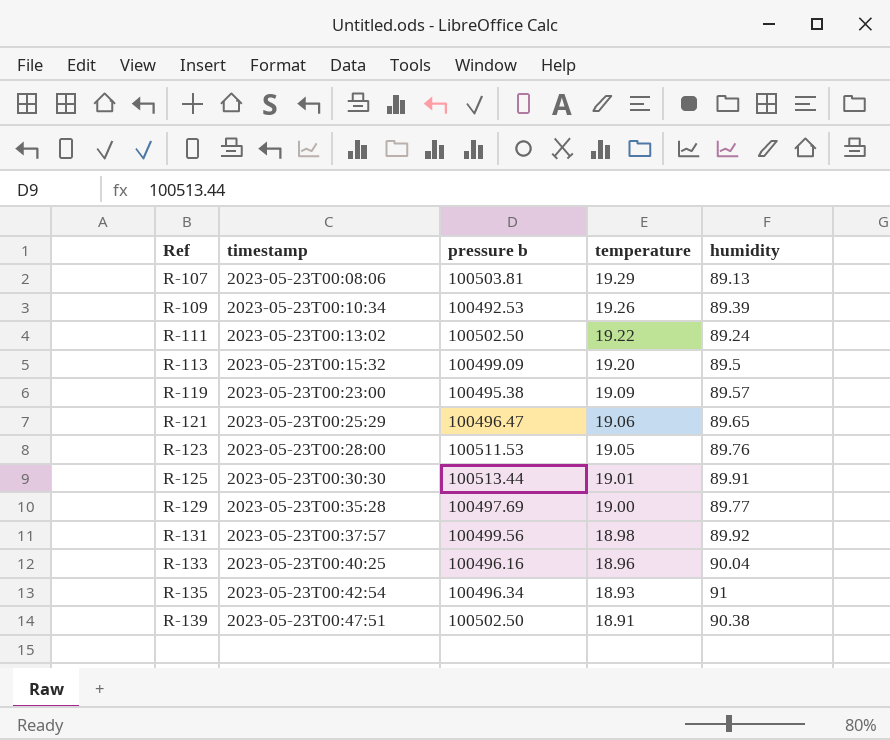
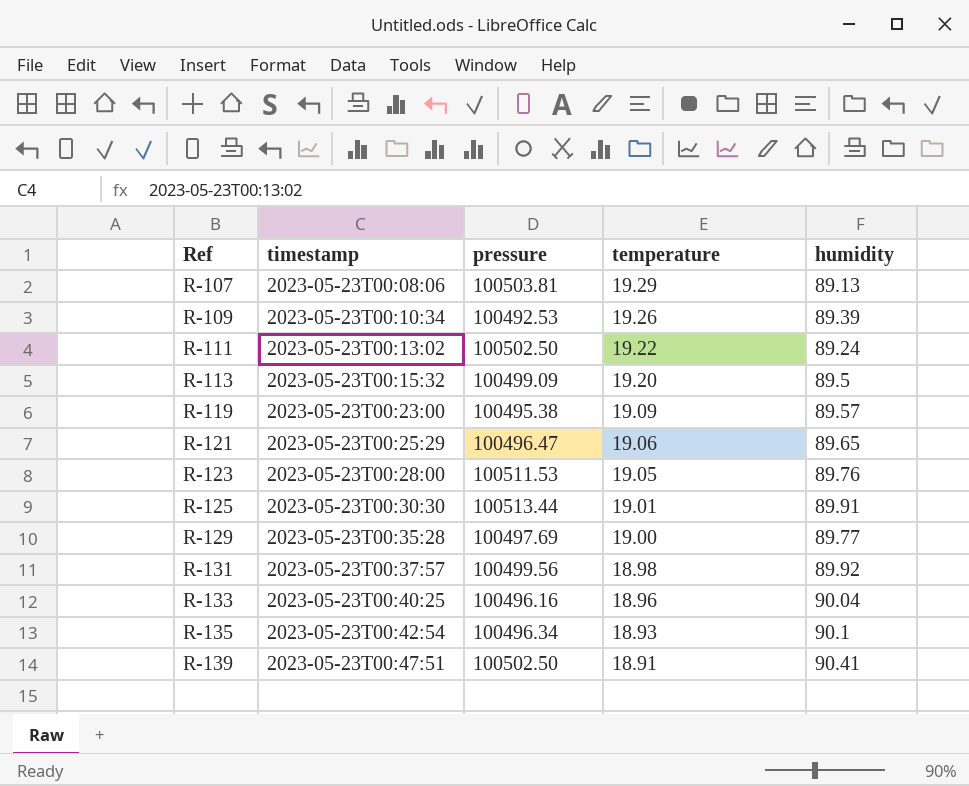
column name: pressure b -> pressure
R-135 | humidity: 91 -> 90.1
R-139 | humidity: 90.38 -> 90.41

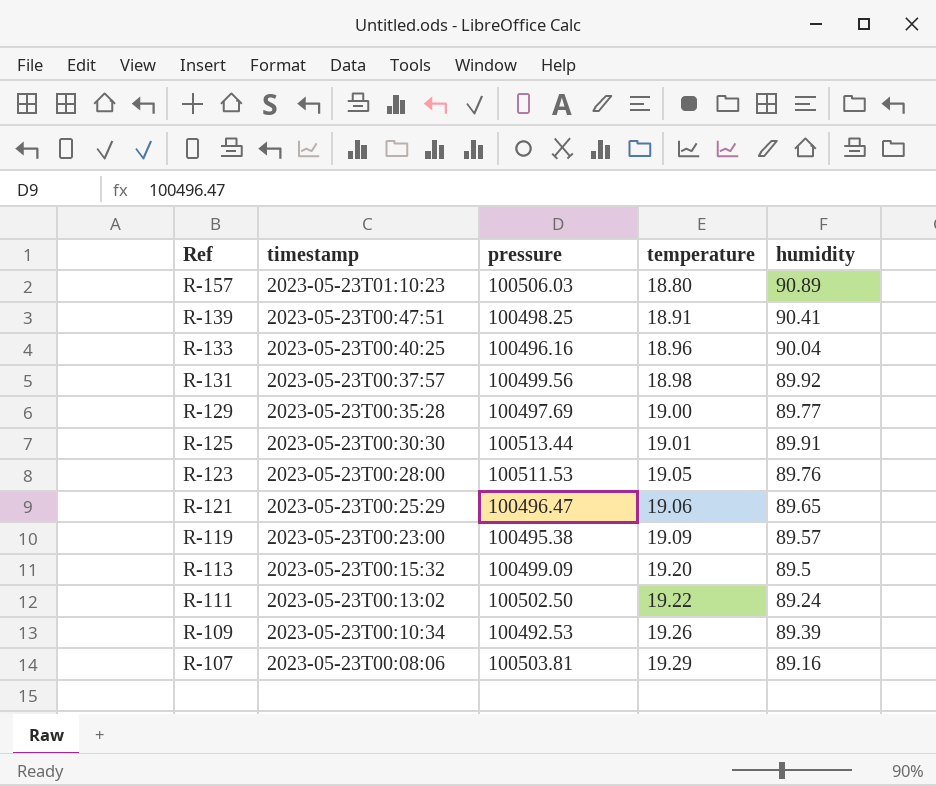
row order: Ref ascending -> Ref descending
row R-135: 2023-05-23T00:42:54 | 100496.34 | 18.93 | 90.1 -> none
row R-157: none -> 2023-05-23T01:10:23 | 100506.03 | 18.80 | 90.89
R-139 | pressure: 100502.50 -> 100498.25
R-107 | humidity: 89.13 -> 89.16

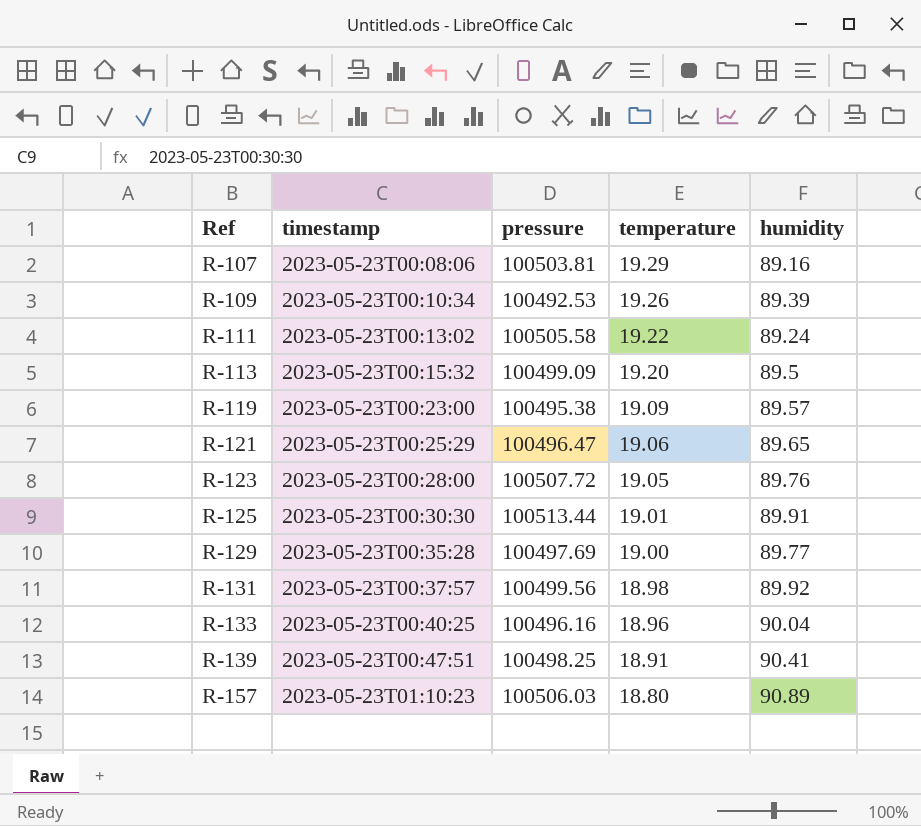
row order: Ref descending -> Ref ascending
R-111 | pressure: 100502.50 -> 100505.58
R-123 | pressure: 100511.53 -> 100507.72

